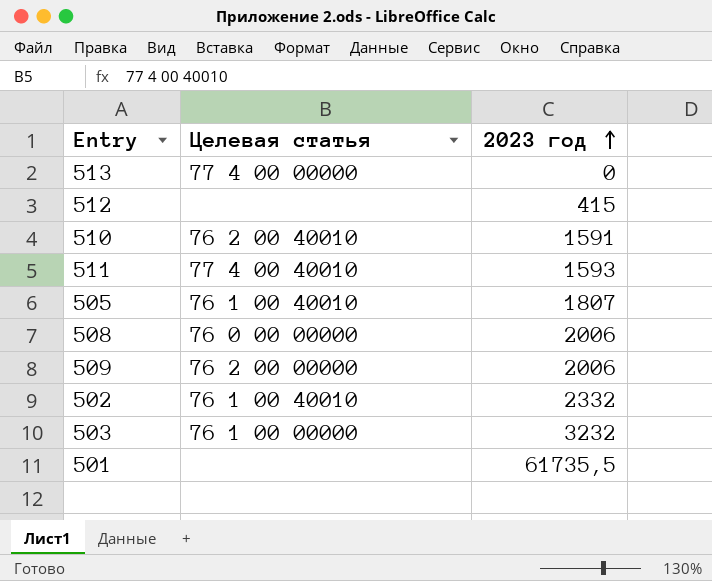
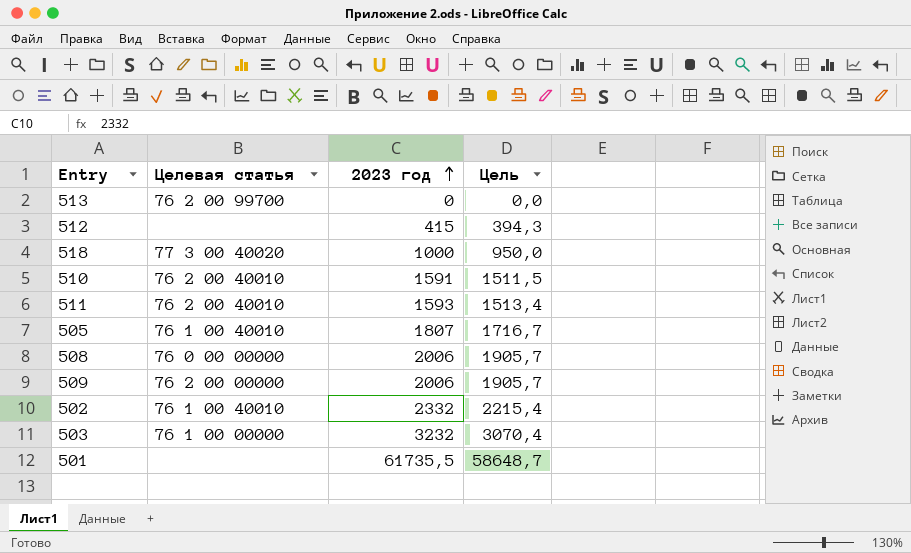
column Цель | formula: none -> [2023 год] * 0,95
513 | Целевая статья: 77 4 00 00000 -> 76 2 00 99700
row 518: none -> 77 3 00 40020 | 1000 | 950,0
511 | Целевая статья: 77 4 00 40010 -> 76 2 00 40010

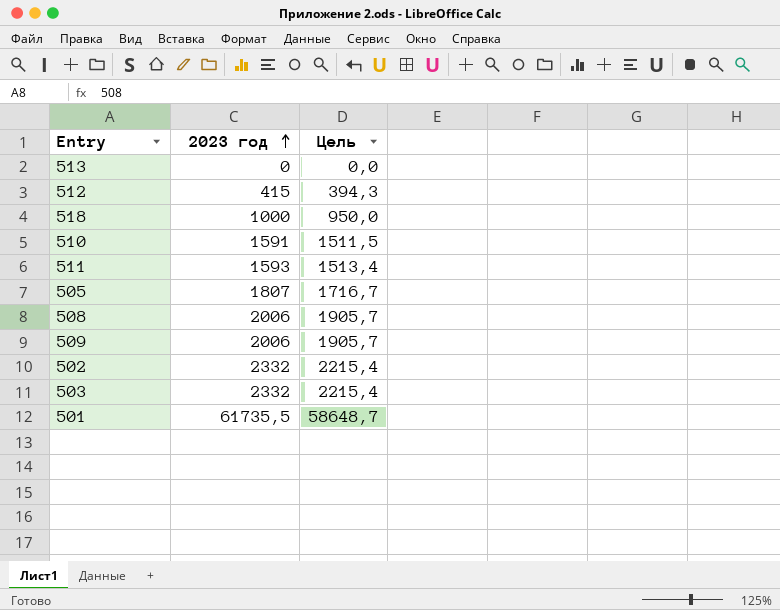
column Целевая статья | position: 2 -> none
503 | 2023 год: 3232 -> 2332
503 | Цель: 3070,4 -> 2215,4

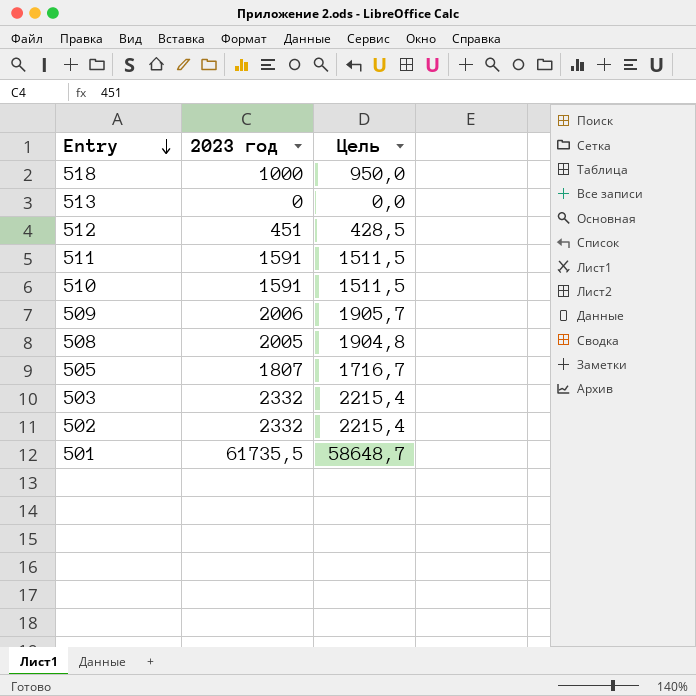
row order: 2023 год ascending -> Entry descending
512 | 2023 год: 415 -> 451
512 | Цель: 394,3 -> 428,5
511 | 2023 год: 1593 -> 1591
511 | Цель: 1513,4 -> 1511,5
508 | 2023 год: 2006 -> 2005
508 | Цель: 1905,7 -> 1904,8

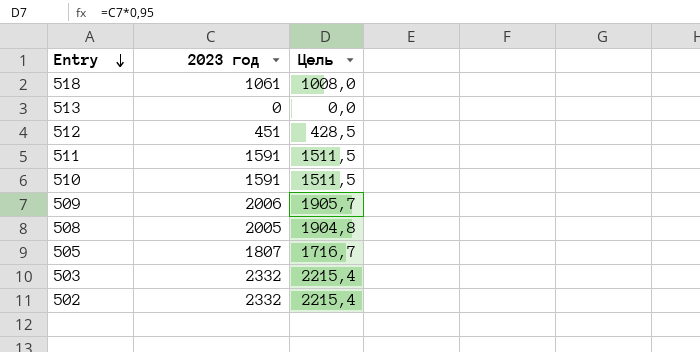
row 501: 61735,5 | 58648,7 -> none
518 | 2023 год: 1000 -> 1061
518 | Цель: 950,0 -> 1008,0

